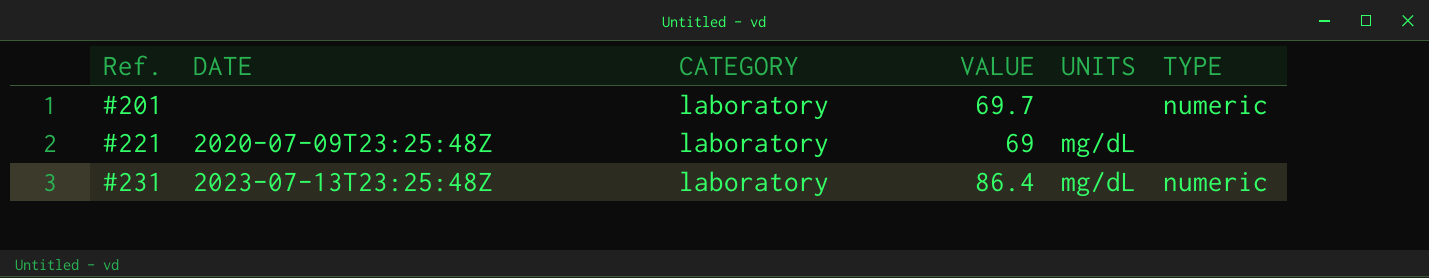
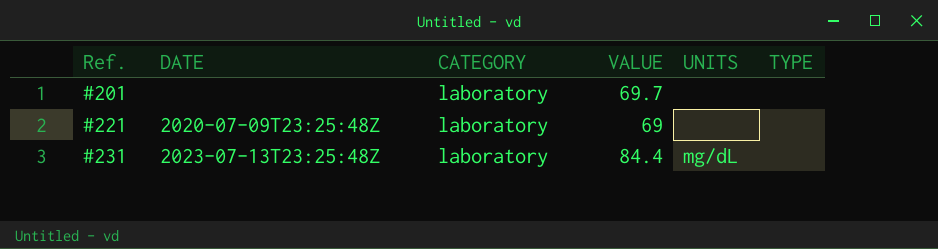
#201 | TYPE: numeric -> none
#221 | UNITS: mg/dL -> none
#231 | VALUE: 86.4 -> 84.4
#231 | TYPE: numeric -> none

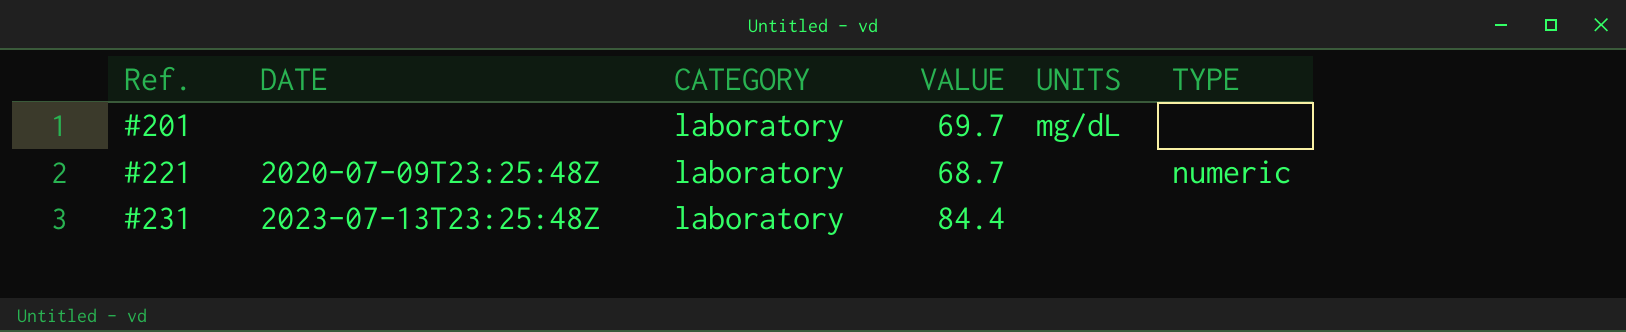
#201 | UNITS: none -> mg/dL
#221 | VALUE: 69 -> 68.7
#221 | TYPE: none -> numeric
#231 | UNITS: mg/dL -> none

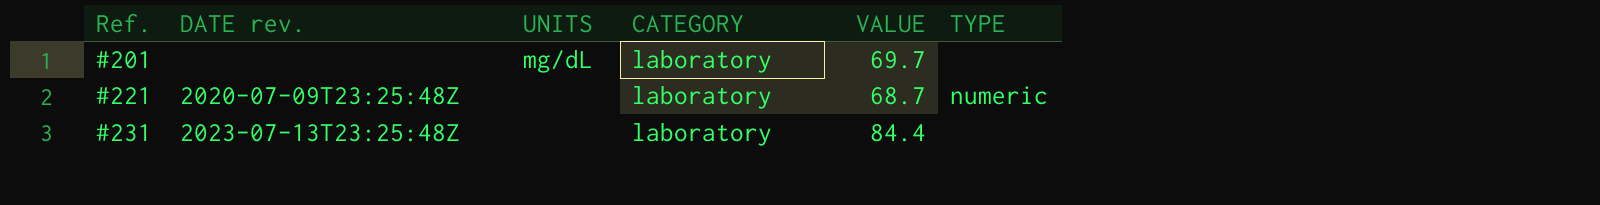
column name: DATE -> DATE rev.
column UNITS | position: 5 -> 3

